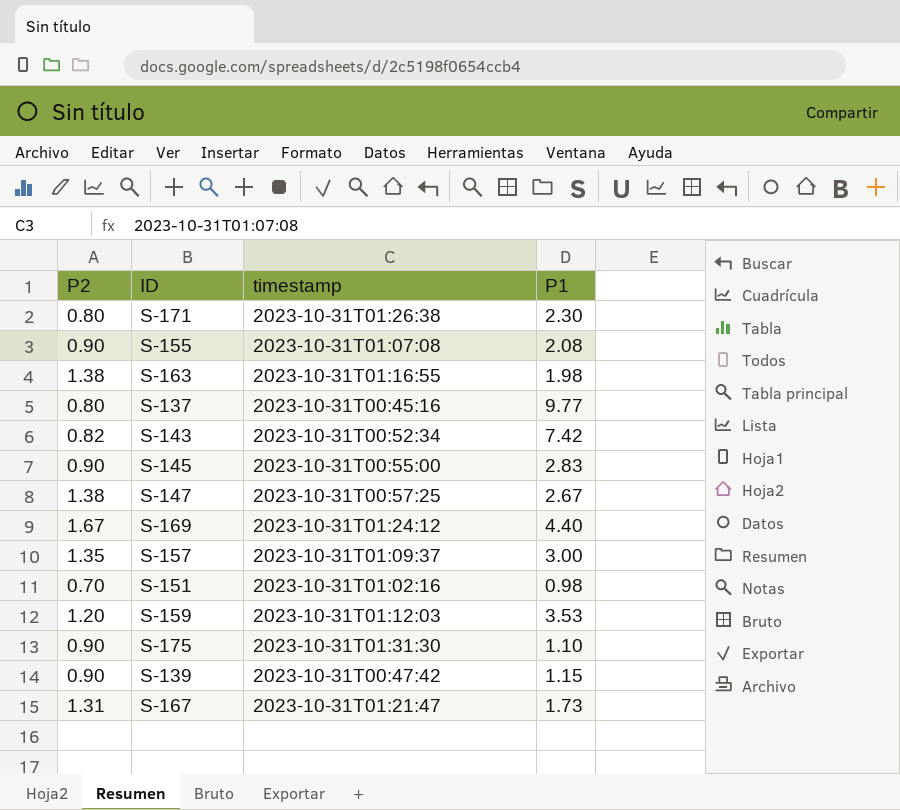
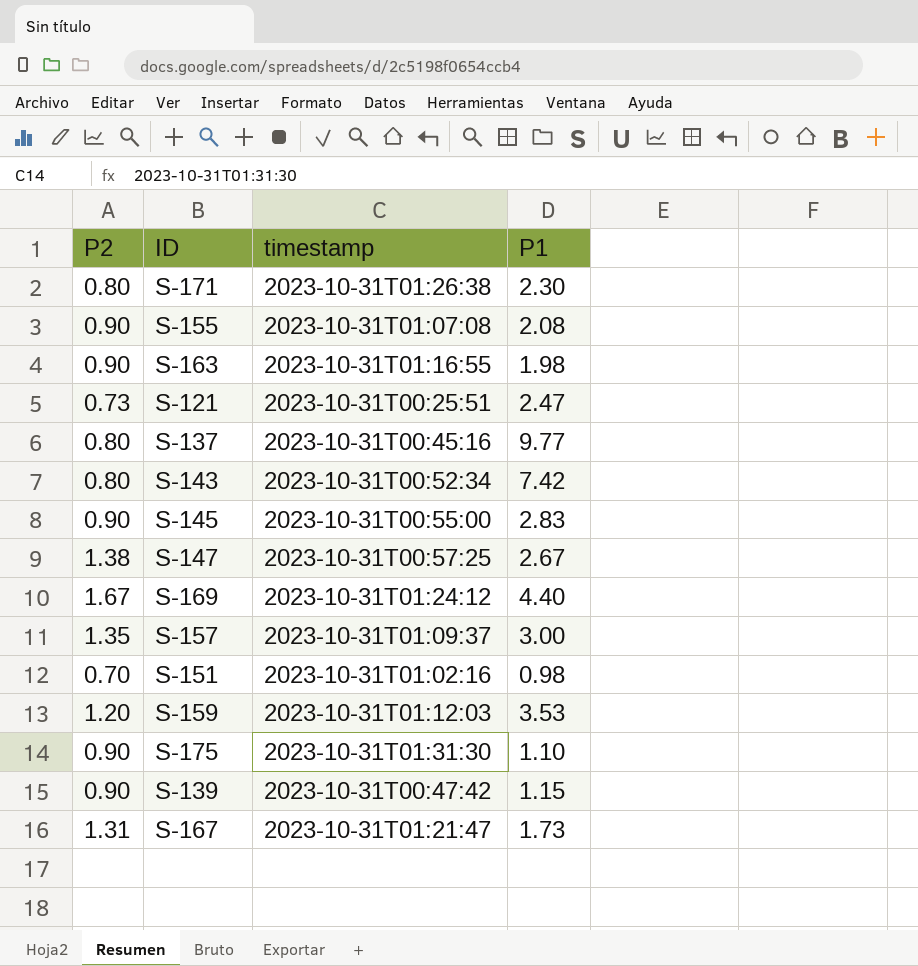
S-163 | P2: 1.38 -> 0.90
row S-121: none -> 0.73 | 2023-10-31T00:25:51 | 2.47
S-143 | P2: 0.82 -> 0.80

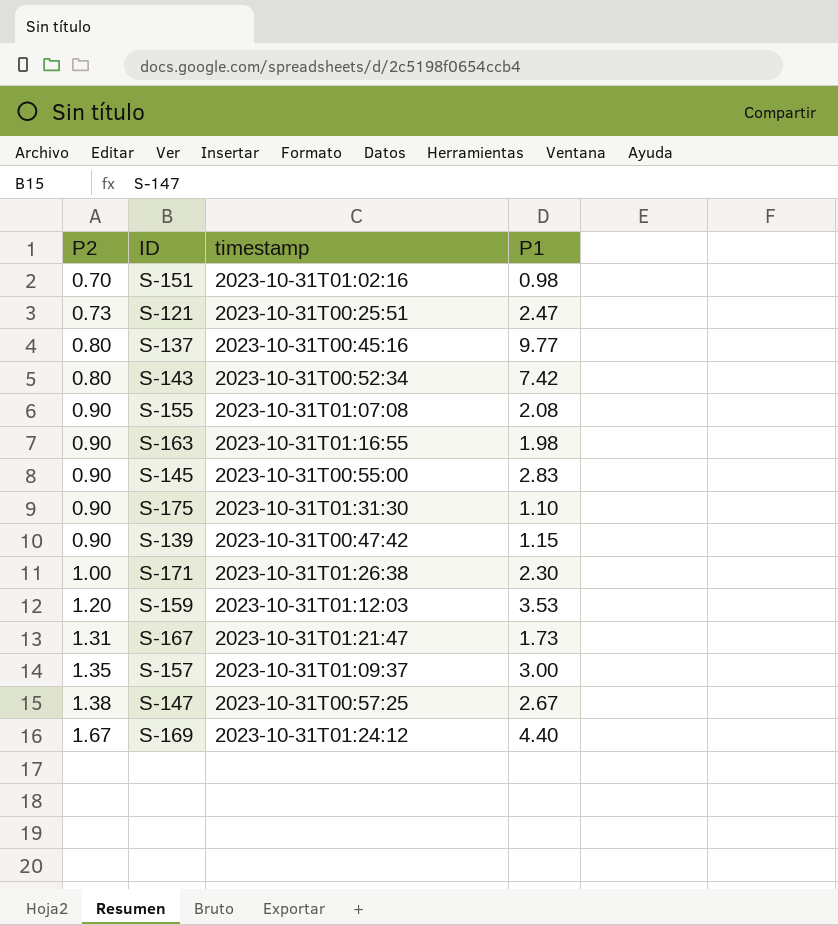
row order: none -> P2 ascending
S-171 | P2: 0.80 -> 1.00

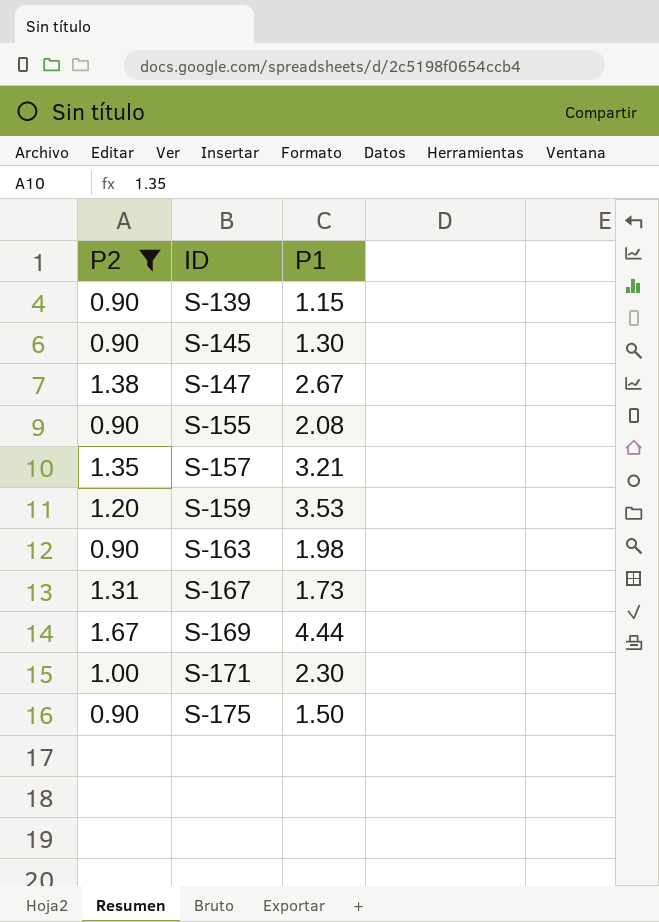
filter: none -> P2 >= 0.90
row order: P2 ascending -> ID ascending
column timestamp | position: 3 -> none
S-145 | P1: 2.83 -> 1.30
S-157 | P1: 3.00 -> 3.21
S-169 | P1: 4.40 -> 4.44
S-175 | P1: 1.10 -> 1.50

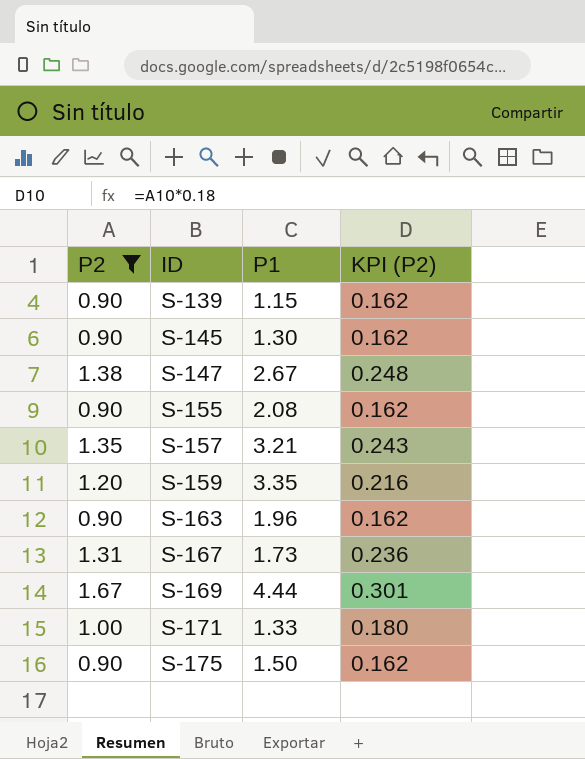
column KPI (P2) | formula: none -> [P2] * 0.18
S-159 | P1: 3.53 -> 3.35
S-163 | P1: 1.98 -> 1.96
S-171 | P1: 2.30 -> 1.33

